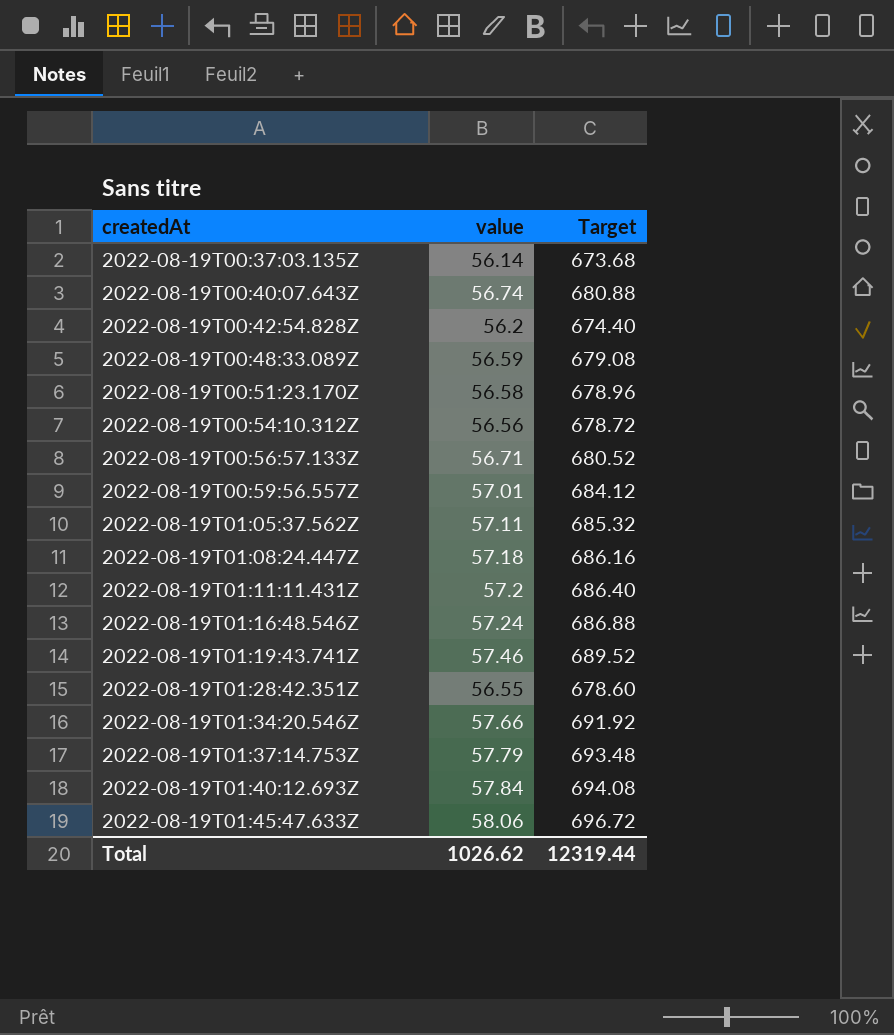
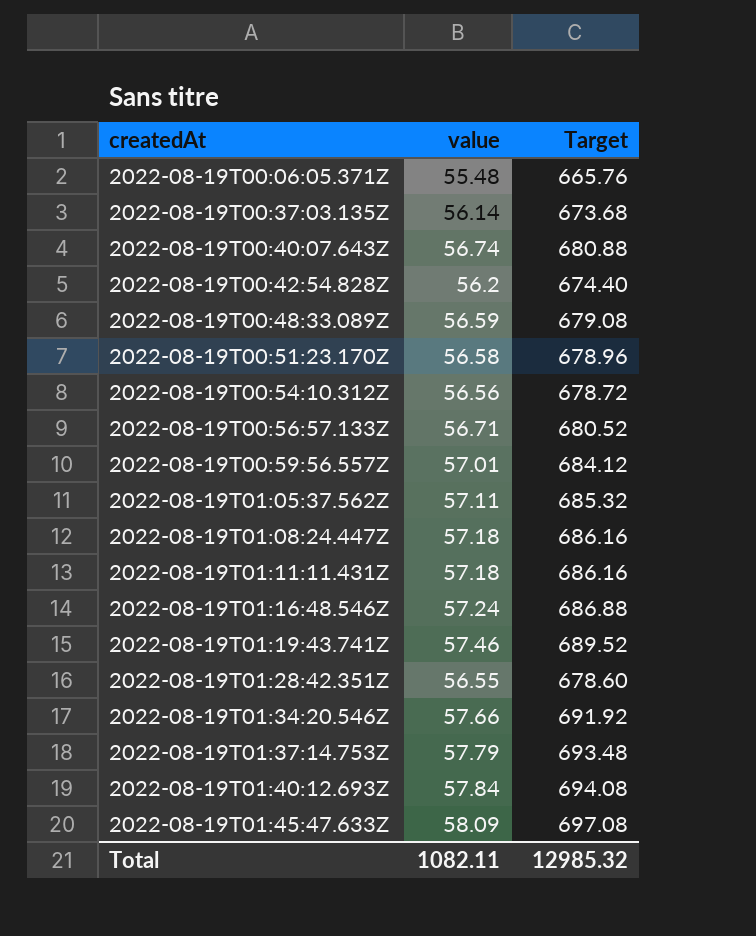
row 2022-08-19T00:06:05.371Z: none -> 55.48 | 665.76
2022-08-19T01:11:11.431Z | value: 57.2 -> 57.18
2022-08-19T01:11:11.431Z | Target: 686.40 -> 686.16
2022-08-19T01:45:47.633Z | value: 58.06 -> 58.09
2022-08-19T01:45:47.633Z | Target: 696.72 -> 697.08
Total | value: 1026.62 -> 1082.11
Total | Target: 12319.44 -> 12985.32

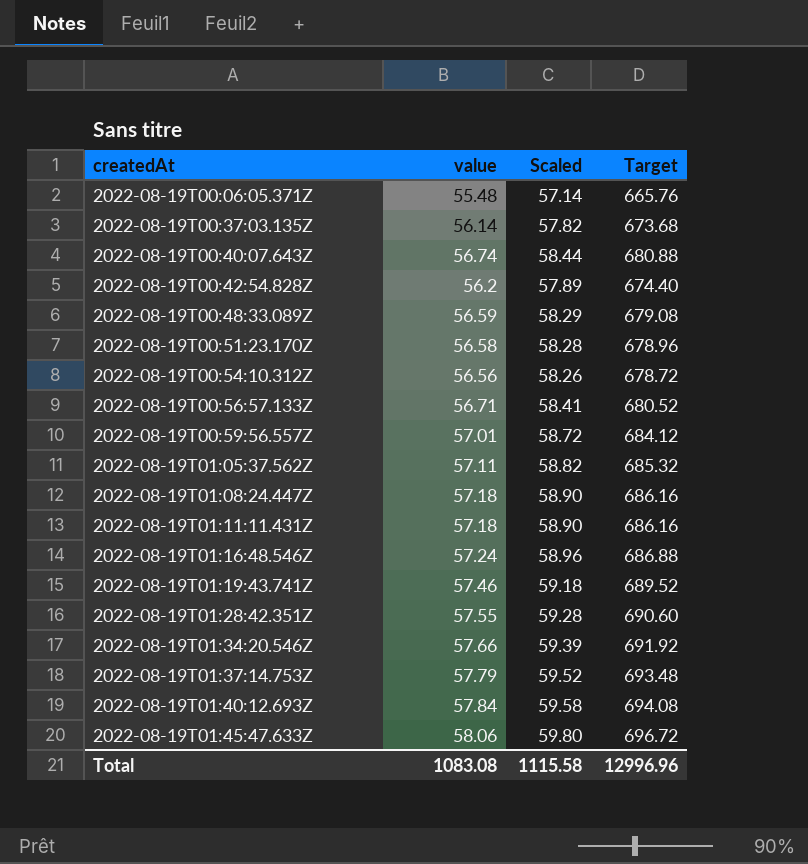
column Scaled | formula: none -> [value] * 1.03
2022-08-19T01:28:42.351Z | value: 56.55 -> 57.55
2022-08-19T01:28:42.351Z | Target: 678.60 -> 690.60
2022-08-19T01:45:47.633Z | value: 58.09 -> 58.06
2022-08-19T01:45:47.633Z | Target: 697.08 -> 696.72
Total | value: 1082.11 -> 1083.08
Total | Target: 12985.32 -> 12996.96

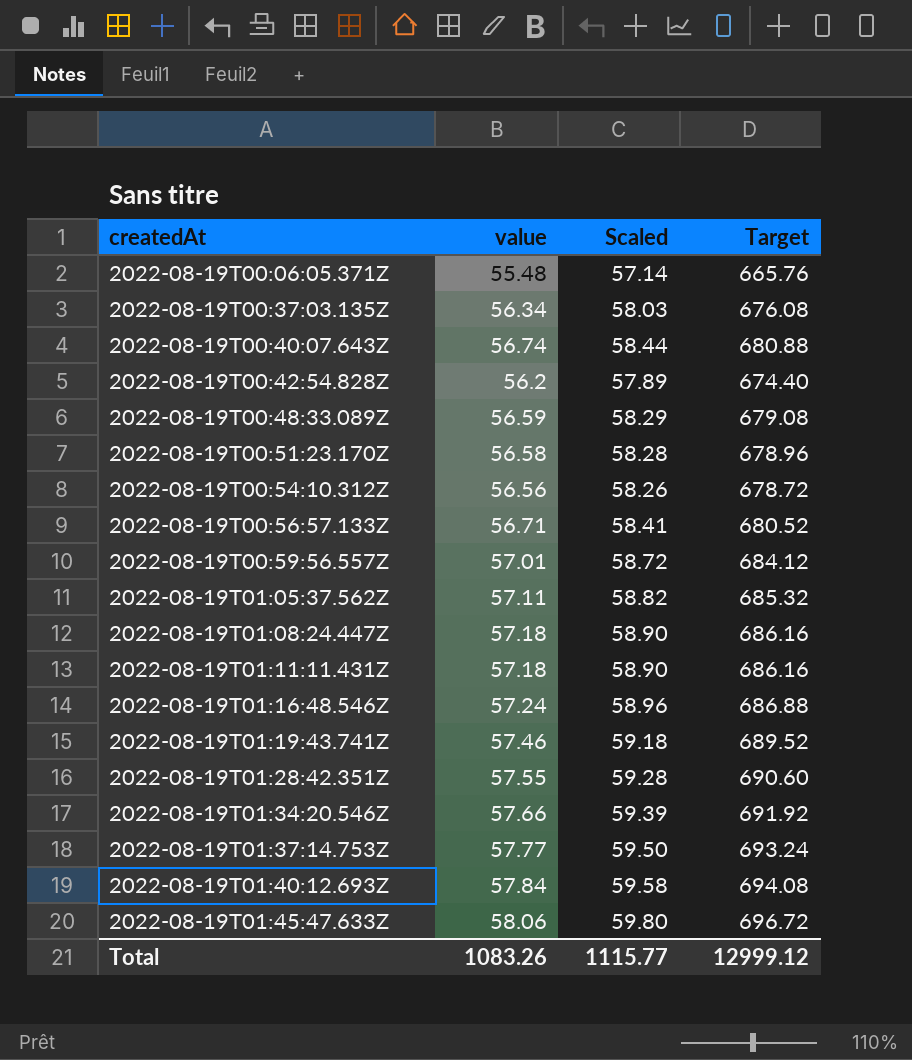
2022-08-19T00:37:03.135Z | value: 56.14 -> 56.34
2022-08-19T00:37:03.135Z | Scaled: 57.82 -> 58.03
2022-08-19T00:37:03.135Z | Target: 673.68 -> 676.08
2022-08-19T01:37:14.753Z | value: 57.79 -> 57.77
2022-08-19T01:37:14.753Z | Scaled: 59.52 -> 59.50
2022-08-19T01:37:14.753Z | Target: 693.48 -> 693.24
Total | value: 1083.08 -> 1083.26
Total | Scaled: 1115.58 -> 1115.77
Total | Target: 12996.96 -> 12999.12

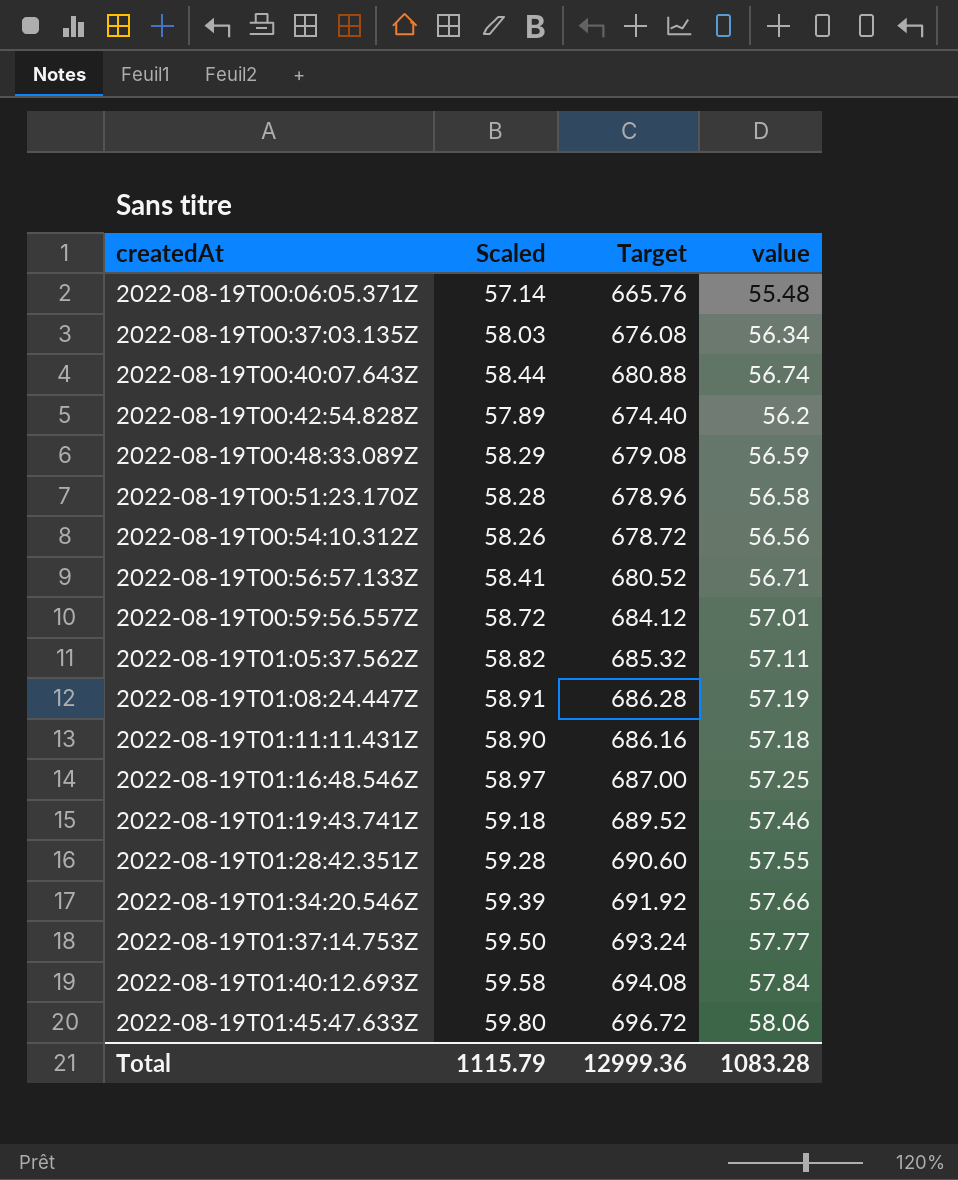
column value | position: 2 -> 4
2022-08-19T01:08:24.447Z | Scaled: 58.90 -> 58.91
2022-08-19T01:08:24.447Z | Target: 686.16 -> 686.28
2022-08-19T01:08:24.447Z | value: 57.18 -> 57.19
2022-08-19T01:16:48.546Z | Scaled: 58.96 -> 58.97
2022-08-19T01:16:48.546Z | Target: 686.88 -> 687.00
2022-08-19T01:16:48.546Z | value: 57.24 -> 57.25
Total | Scaled: 1115.77 -> 1115.79
Total | Target: 12999.12 -> 12999.36
Total | value: 1083.26 -> 1083.28

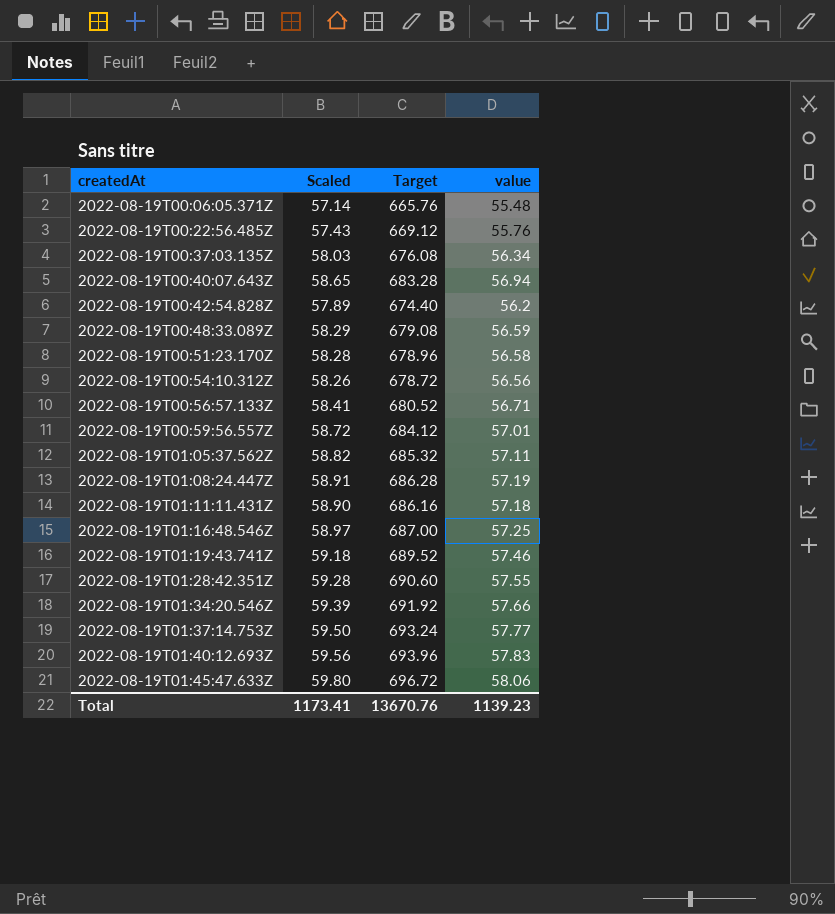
row 2022-08-19T00:22:56.485Z: none -> 57.43 | 669.12 | 55.76
2022-08-19T00:40:07.643Z | Scaled: 58.44 -> 58.65
2022-08-19T00:40:07.643Z | Target: 680.88 -> 683.28
2022-08-19T00:40:07.643Z | value: 56.74 -> 56.94
2022-08-19T01:40:12.693Z | Scaled: 59.58 -> 59.56
2022-08-19T01:40:12.693Z | Target: 694.08 -> 693.96
2022-08-19T01:40:12.693Z | value: 57.84 -> 57.83
Total | Scaled: 1115.79 -> 1173.41
Total | Target: 12999.36 -> 13670.76
Total | value: 1083.28 -> 1139.23

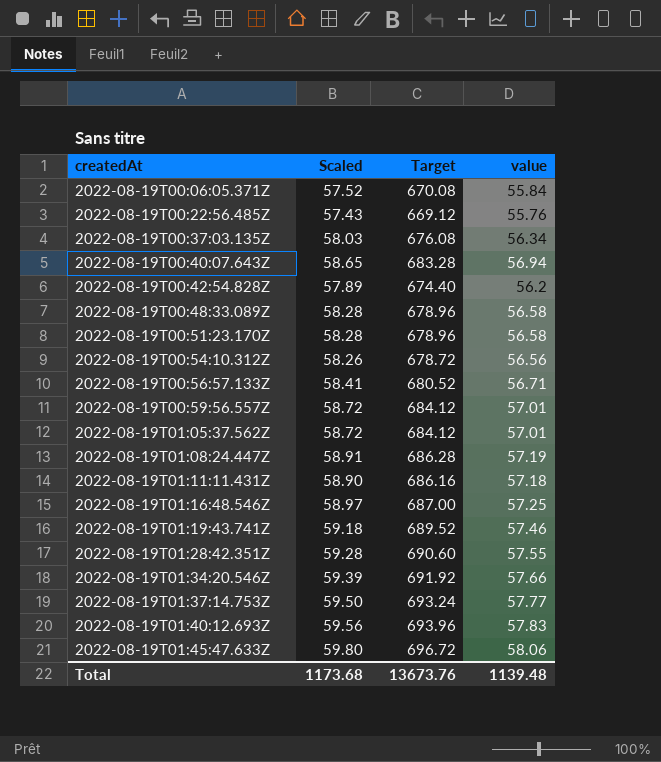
2022-08-19T00:06:05.371Z | Scaled: 57.14 -> 57.52
2022-08-19T00:06:05.371Z | Target: 665.76 -> 670.08
2022-08-19T00:06:05.371Z | value: 55.48 -> 55.84
2022-08-19T00:48:33.089Z | Scaled: 58.29 -> 58.28
2022-08-19T00:48:33.089Z | Target: 679.08 -> 678.96
2022-08-19T00:48:33.089Z | value: 56.59 -> 56.58
2022-08-19T01:05:37.562Z | Scaled: 58.82 -> 58.72
2022-08-19T01:05:37.562Z | Target: 685.32 -> 684.12
2022-08-19T01:05:37.562Z | value: 57.11 -> 57.01
Total | Scaled: 1173.41 -> 1173.68
Total | Target: 13670.76 -> 13673.76
Total | value: 1139.23 -> 1139.48

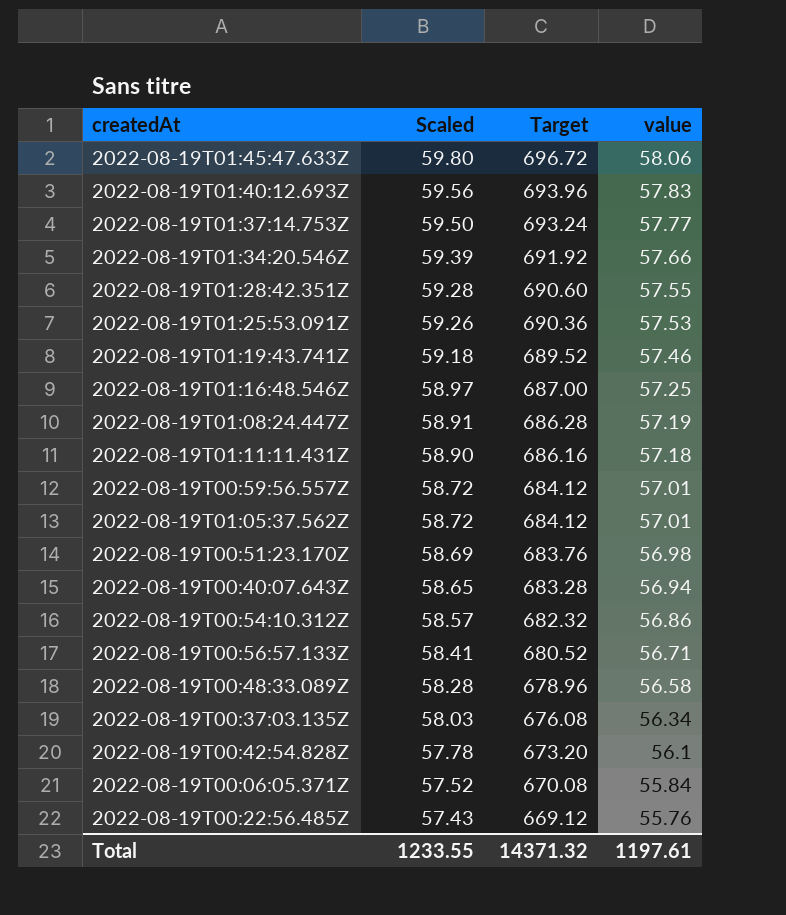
row order: createdAt ascending -> Scaled descending
row 2022-08-19T01:25:53.091Z: none -> 59.26 | 690.36 | 57.53
2022-08-19T00:51:23.170Z | Scaled: 58.28 -> 58.69
2022-08-19T00:51:23.170Z | Target: 678.96 -> 683.76
2022-08-19T00:51:23.170Z | value: 56.58 -> 56.98
2022-08-19T00:54:10.312Z | Scaled: 58.26 -> 58.57
2022-08-19T00:54:10.312Z | Target: 678.72 -> 682.32
2022-08-19T00:54:10.312Z | value: 56.56 -> 56.86
2022-08-19T00:42:54.828Z | Scaled: 57.89 -> 57.78
2022-08-19T00:42:54.828Z | Target: 674.40 -> 673.20
2022-08-19T00:42:54.828Z | value: 56.2 -> 56.1
Total | Scaled: 1173.68 -> 1233.55
Total | Target: 13673.76 -> 14371.32
Total | value: 1139.48 -> 1197.61

